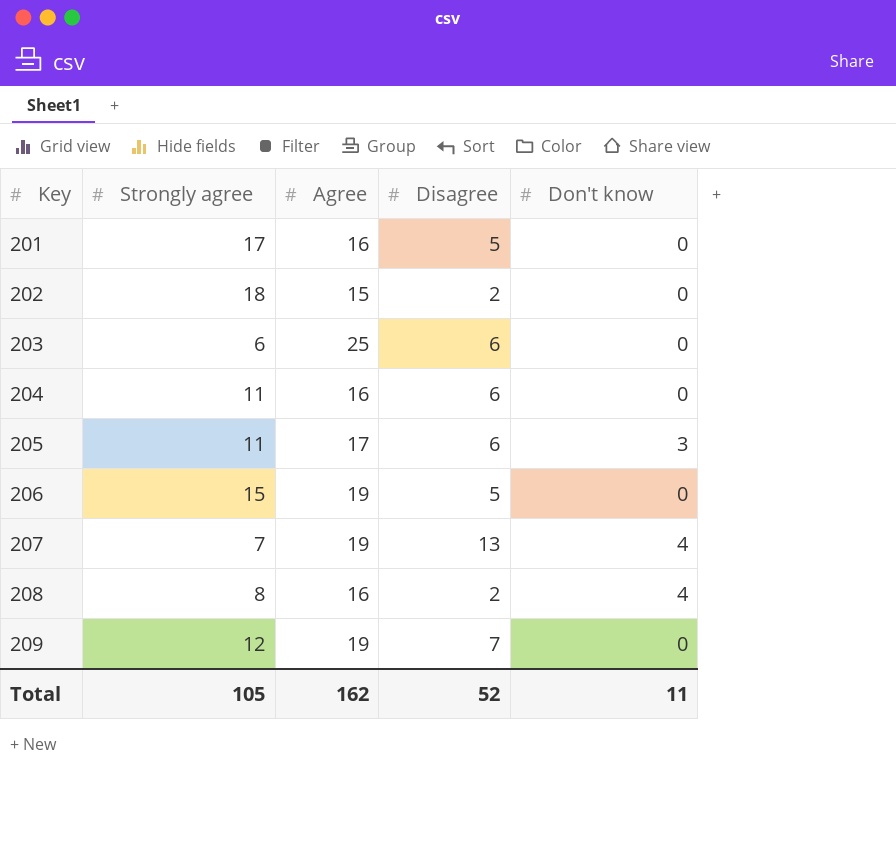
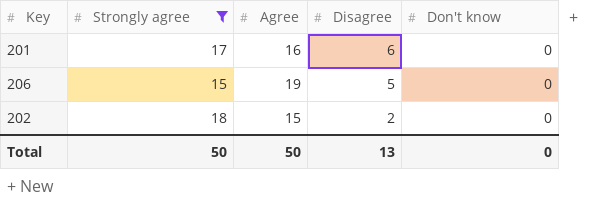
filter: none -> Strongly agree >= 15
row order: Key ascending -> Disagree descending
201 | Disagree: 5 -> 6
Total | Strongly agree: 105 -> 50
Total | Agree: 162 -> 50
Total | Disagree: 52 -> 13
Total | Don't know: 11 -> 0

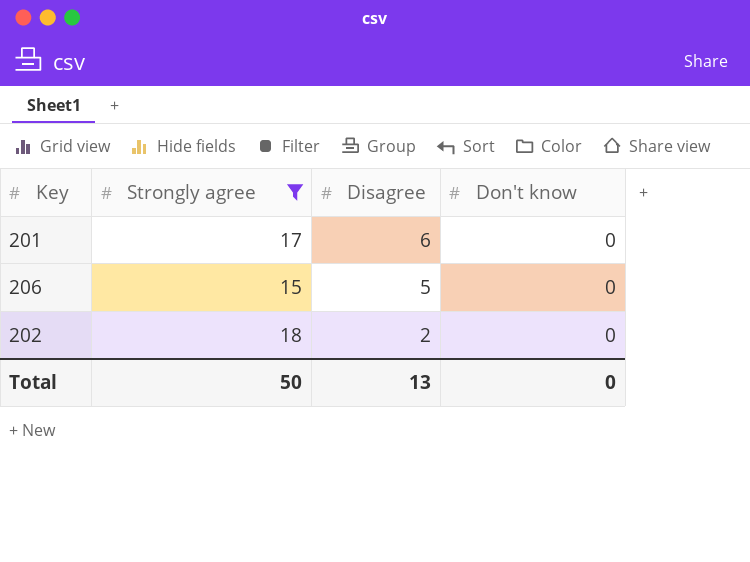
column Agree | position: 3 -> none

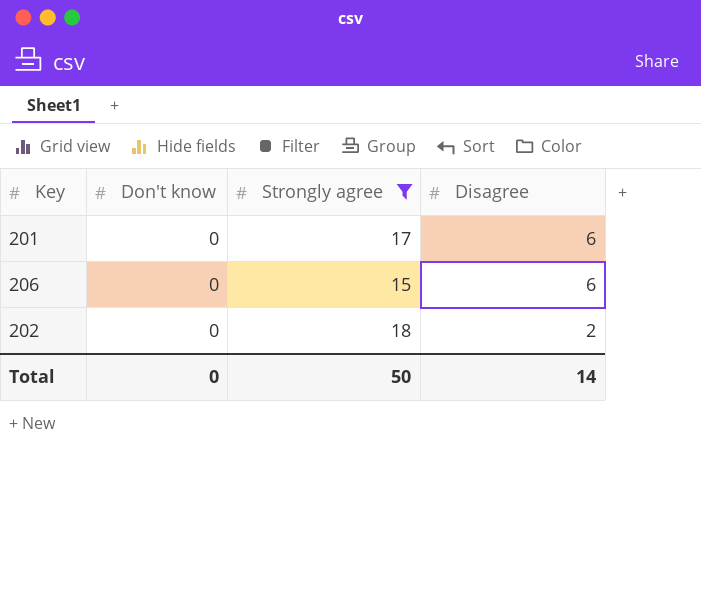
column Don't know | position: 4 -> 2
206 | Disagree: 5 -> 6
Total | Disagree: 13 -> 14

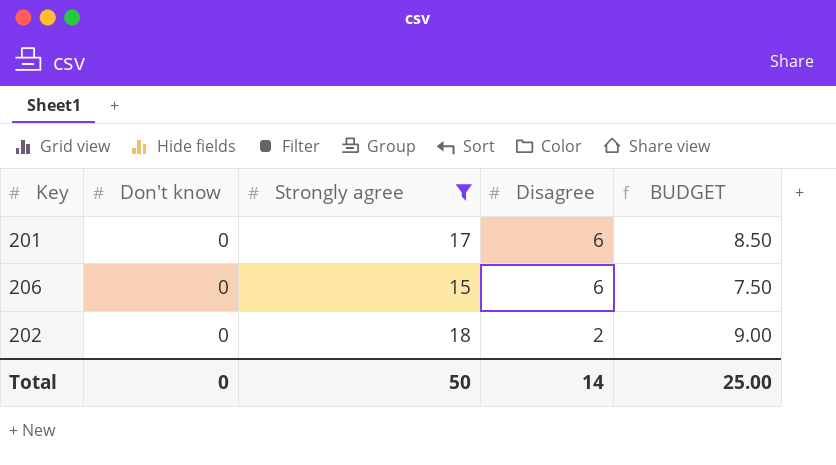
column BUDGET | formula: none -> [Strongly agree] * 0.5

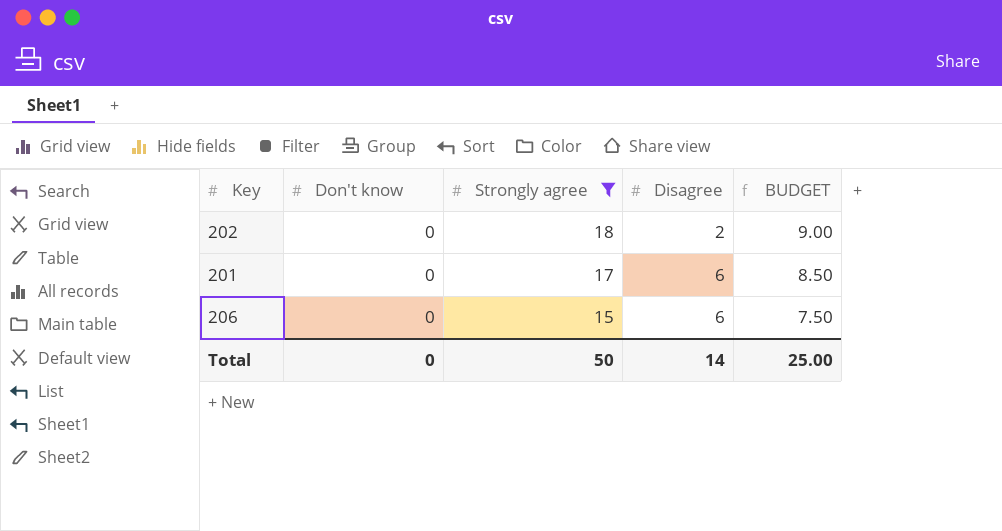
row order: Disagree descending -> Strongly agree descending

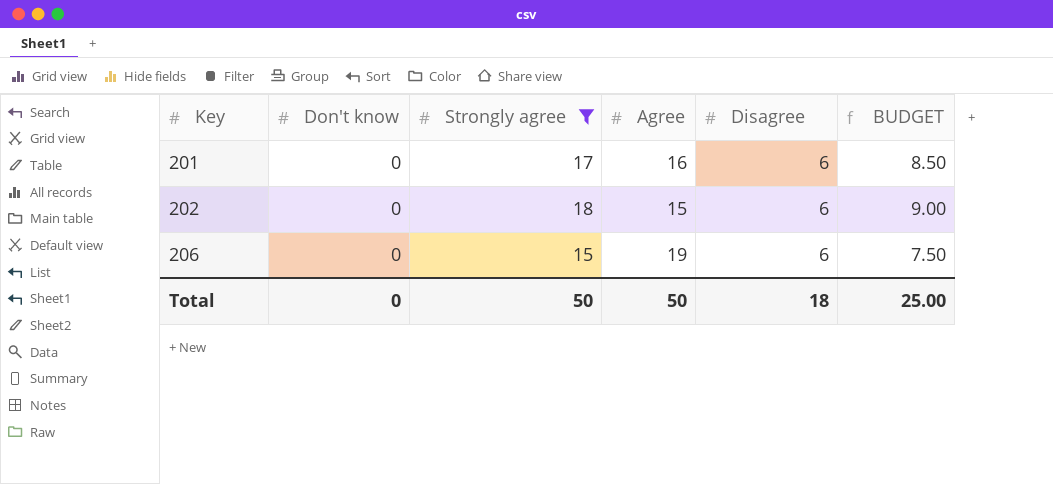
row order: Strongly agree descending -> Key ascending
column Agree | position: none -> 4
202 | Disagree: 2 -> 6
Total | Disagree: 14 -> 18

